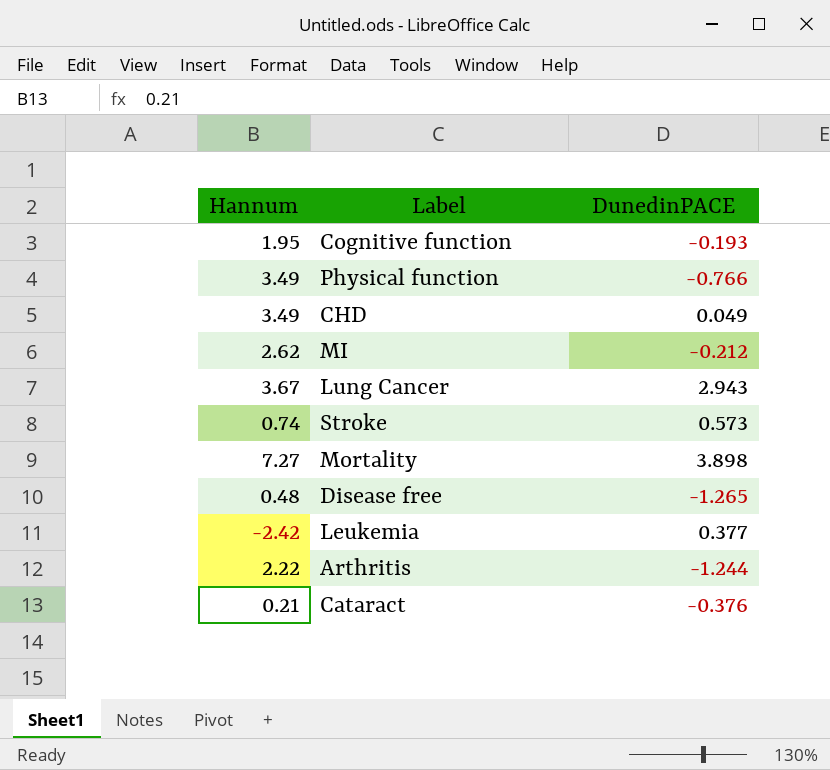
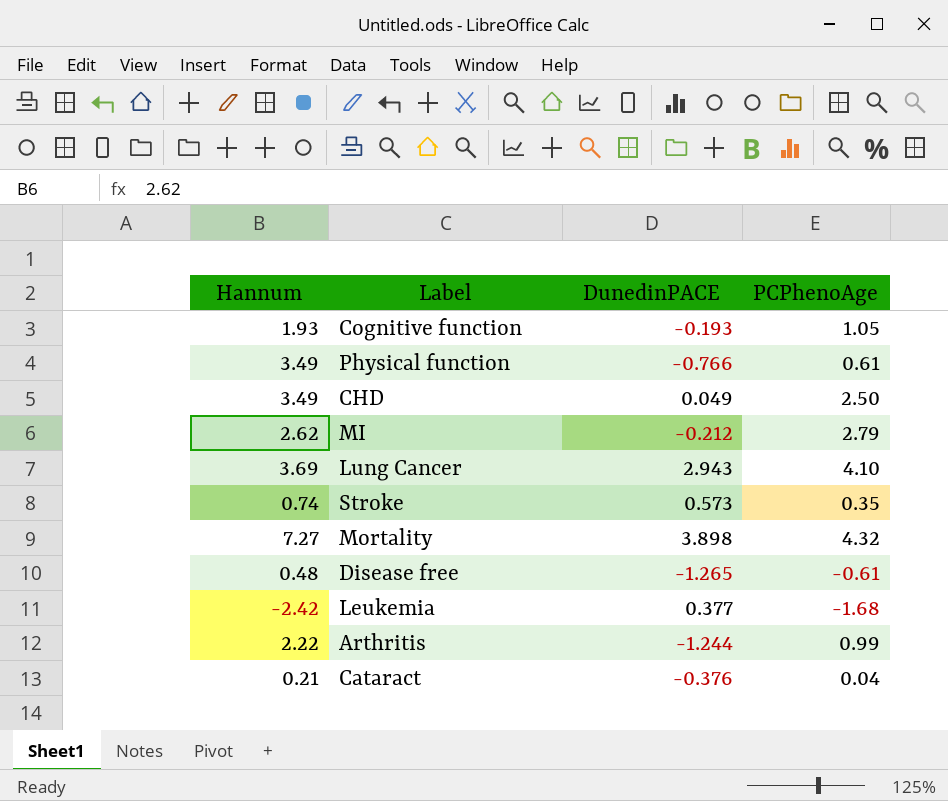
column PCPhenoAge | position: none -> 4
Cognitive function | Hannum: 1.95 -> 1.93
Lung Cancer | Hannum: 3.67 -> 3.69

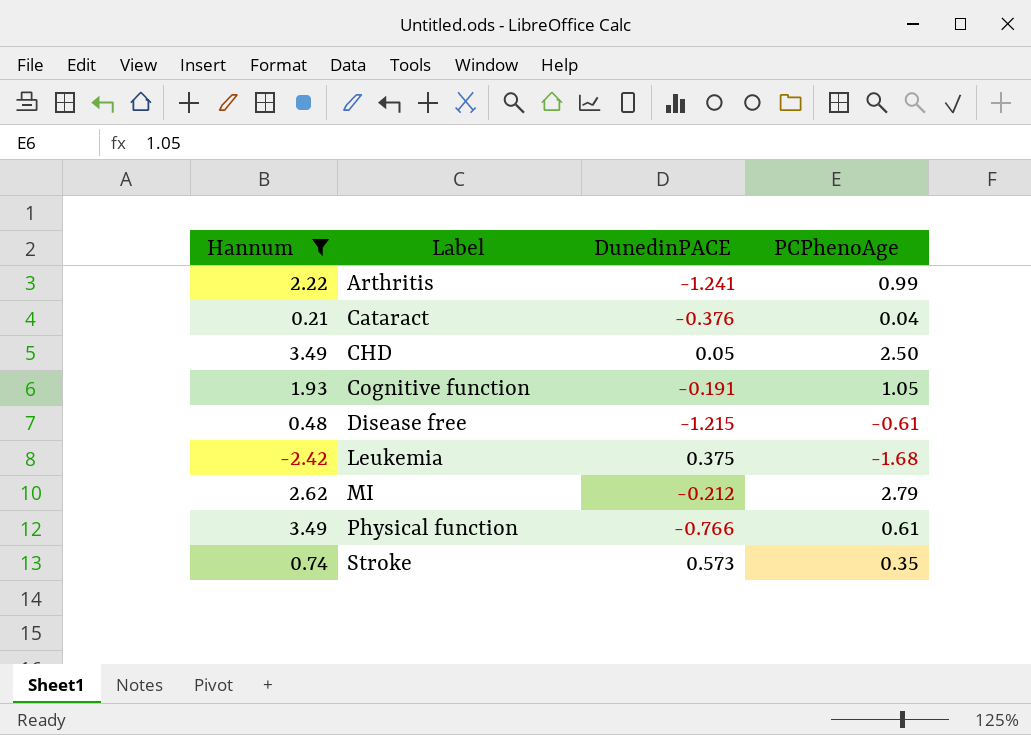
filter: none -> Hannum <= 3.49
row order: none -> Label ascending
Arthritis | DunedinPACE: -1.244 -> -1.241
CHD | DunedinPACE: 0.049 -> 0.05
Cognitive function | DunedinPACE: -0.193 -> -0.191
Disease free | DunedinPACE: -1.265 -> -1.215
Leukemia | DunedinPACE: 0.377 -> 0.375

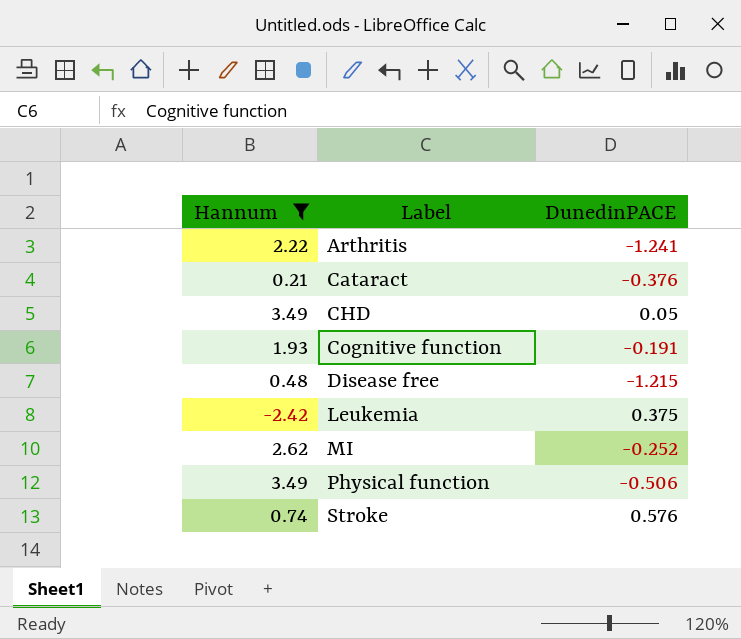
column PCPhenoAge | position: 4 -> none
MI | DunedinPACE: -0.212 -> -0.252
Physical function | DunedinPACE: -0.766 -> -0.506
Stroke | DunedinPACE: 0.573 -> 0.576

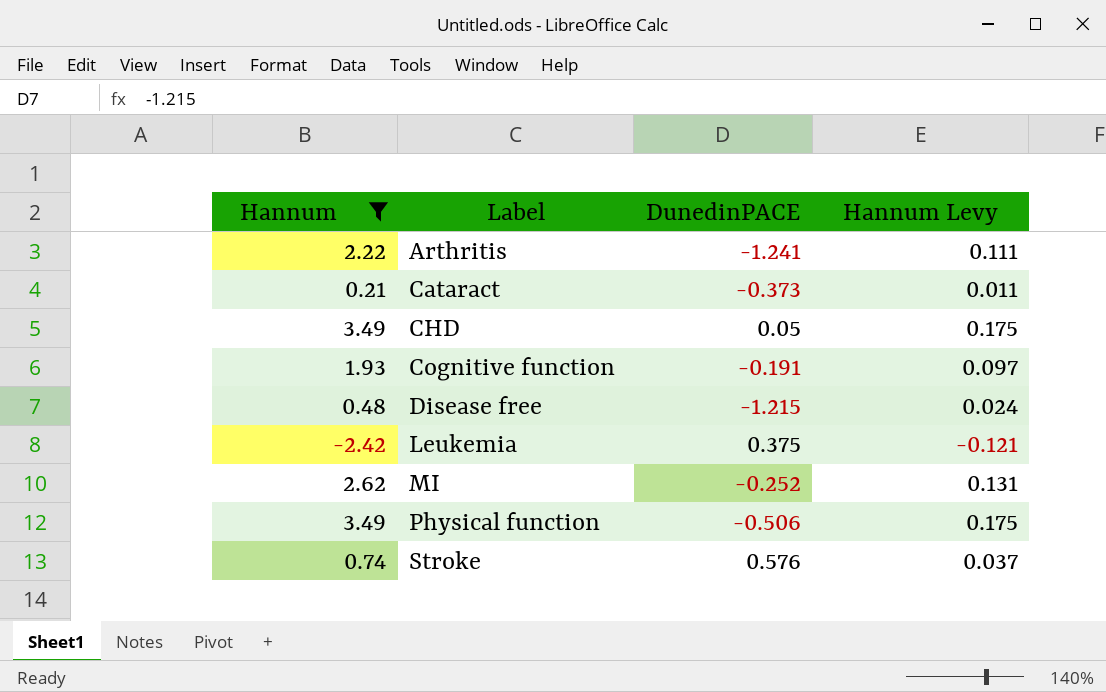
column Hannum Levy | formula: none -> [Hannum] * 0.05
Cataract | DunedinPACE: -0.376 -> -0.373

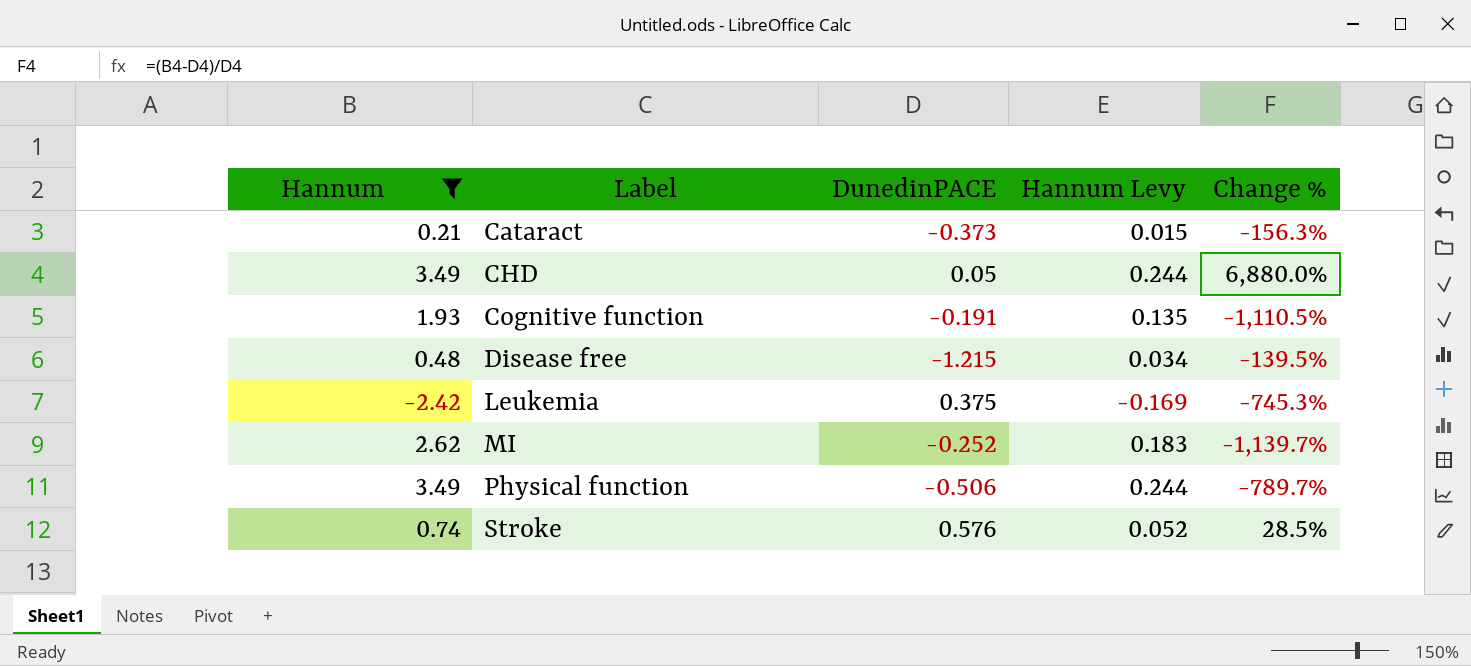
column Hannum Levy | formula: [Hannum] * 0.05 -> [Hannum] * 0.07
column Change % | formula: none -> ([Hannum] - [DunedinPACE]) / [DunedinPACE]
row Arthritis: 2.22 | -1.241 | 0.111 -> none

